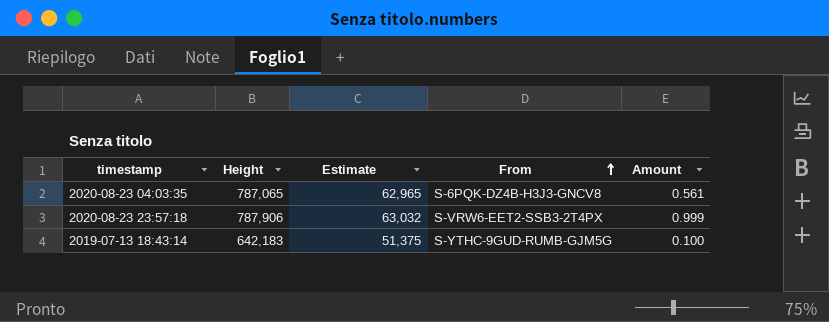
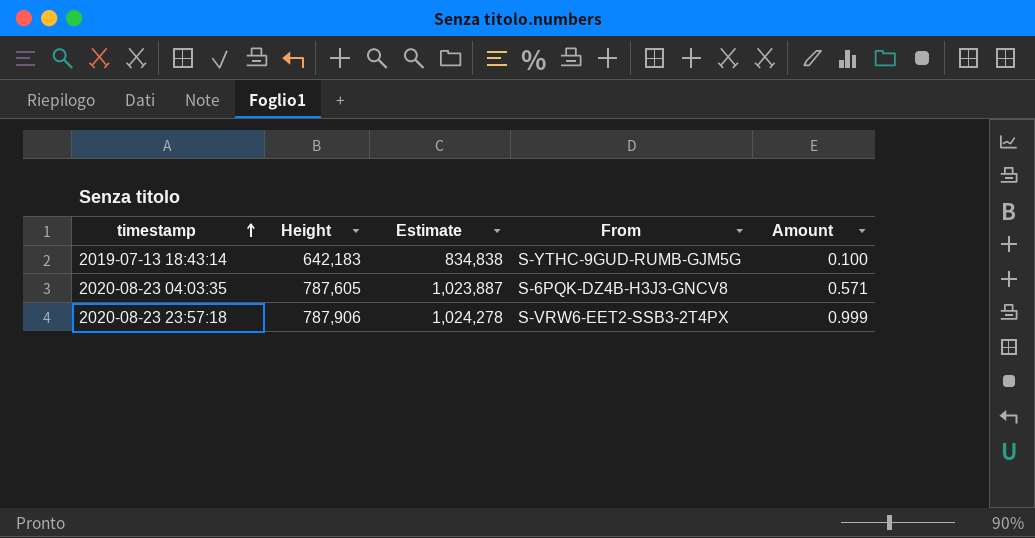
row order: From ascending -> timestamp ascending
column Estimate | formula: [Height] * 0.08 -> [Height] * 1.3
2020-08-23 04:03:35 | Height: 787,065 -> 787,605
2020-08-23 04:03:35 | Amount: 0.561 -> 0.571

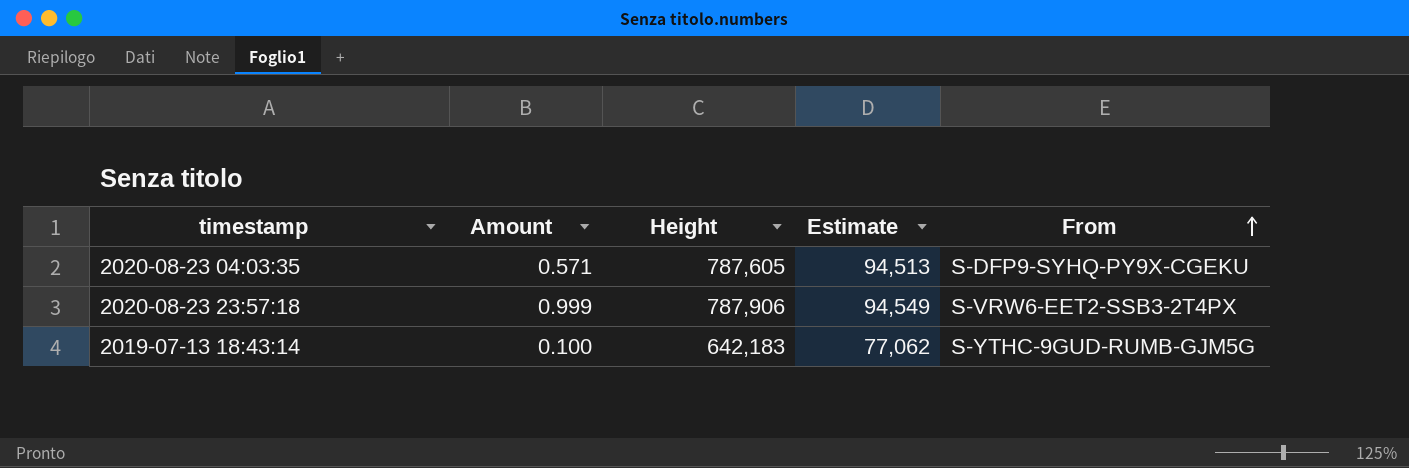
row order: timestamp ascending -> From ascending
column Amount | position: 5 -> 2
column Estimate | formula: [Height] * 1.3 -> [Height] * 0.12
2020-08-23 04:03:35 | From: S-6PQK-DZ4B-H3J3-GNCV8 -> S-DFP9-SYHQ-PY9X-CGEKU

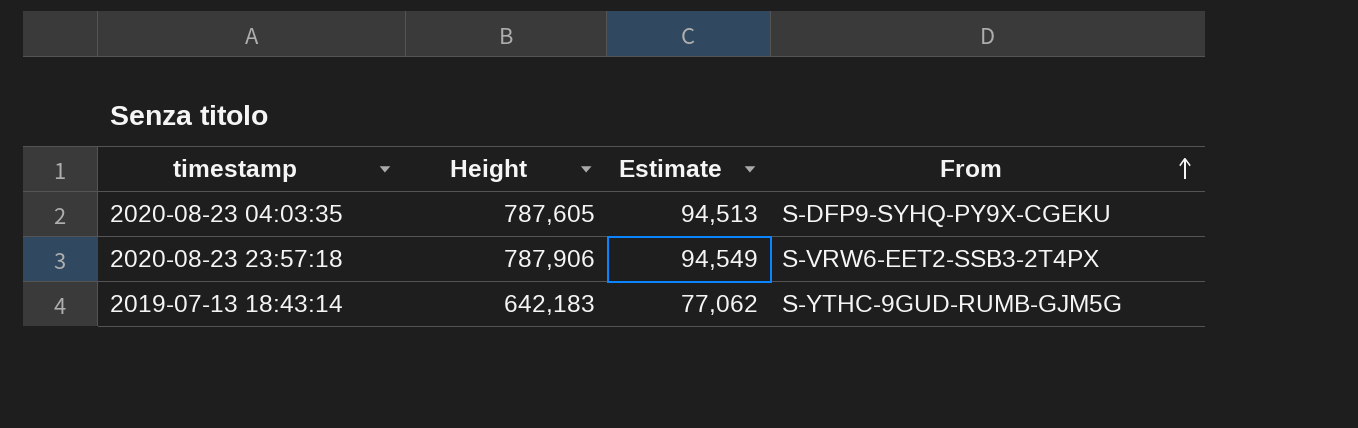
column Amount | position: 2 -> none

